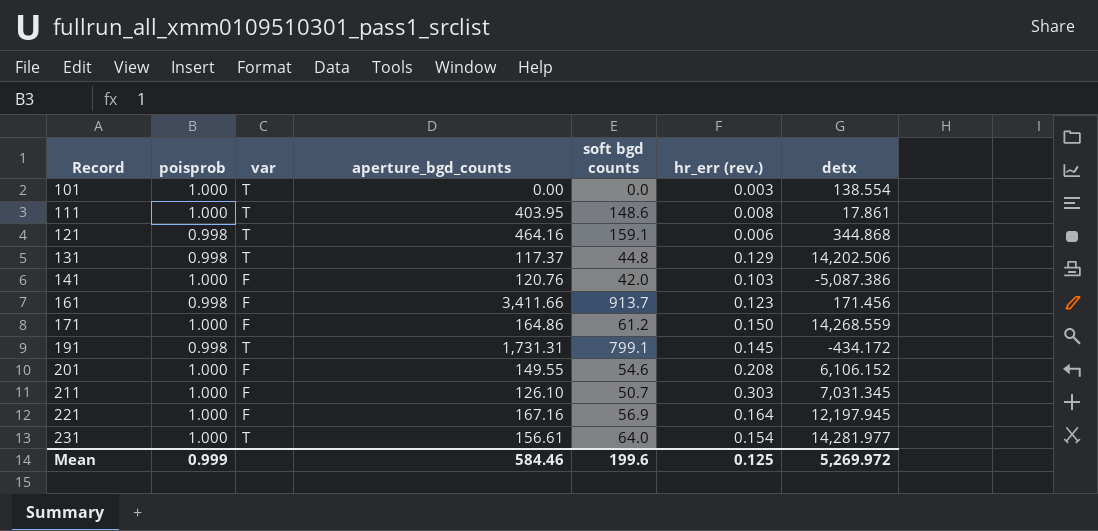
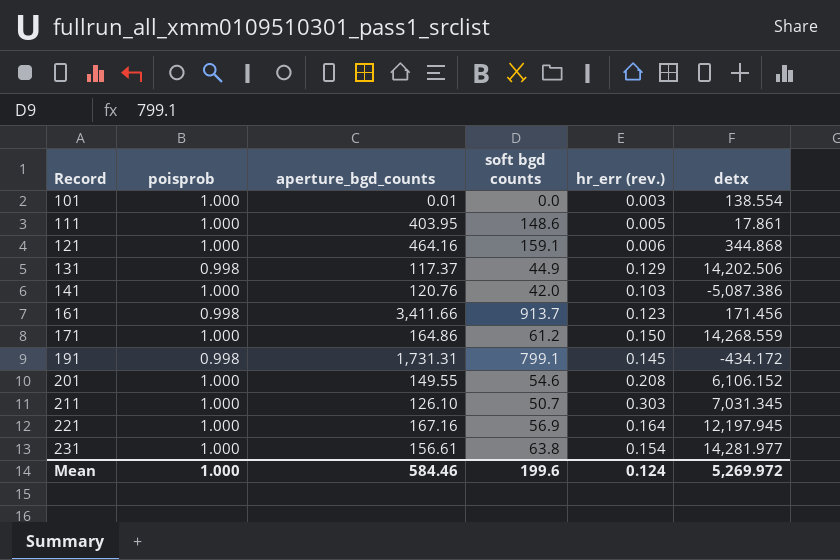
column var | position: 3 -> none
101 | aperture_bgd_counts: 0.00 -> 0.01
111 | hr_err (rev.): 0.008 -> 0.005
121 | poisprob: 0.998 -> 1.000
131 | soft bgd counts: 44.8 -> 44.9
231 | soft bgd counts: 64.0 -> 63.8
Mean | poisprob: 0.999 -> 1.000
Mean | hr_err (rev.): 0.125 -> 0.124

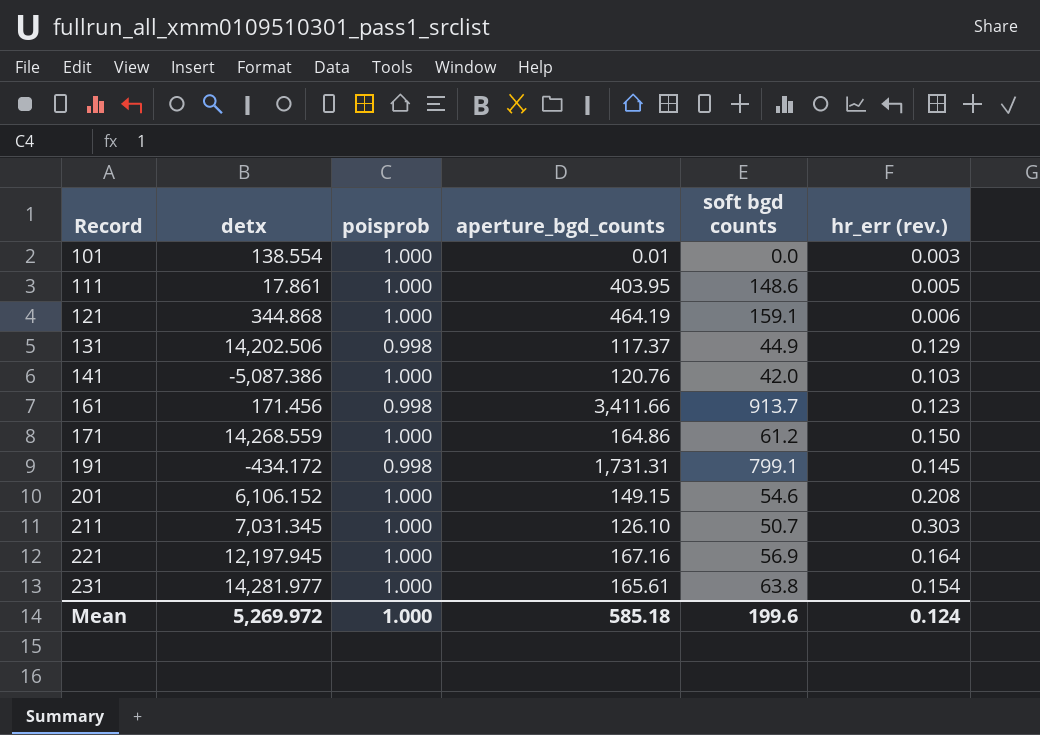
column detx | position: 6 -> 2
121 | aperture_bgd_counts: 464.16 -> 464.19
201 | aperture_bgd_counts: 149.55 -> 149.15
231 | aperture_bgd_counts: 156.61 -> 165.61
Mean | aperture_bgd_counts: 584.46 -> 585.18

